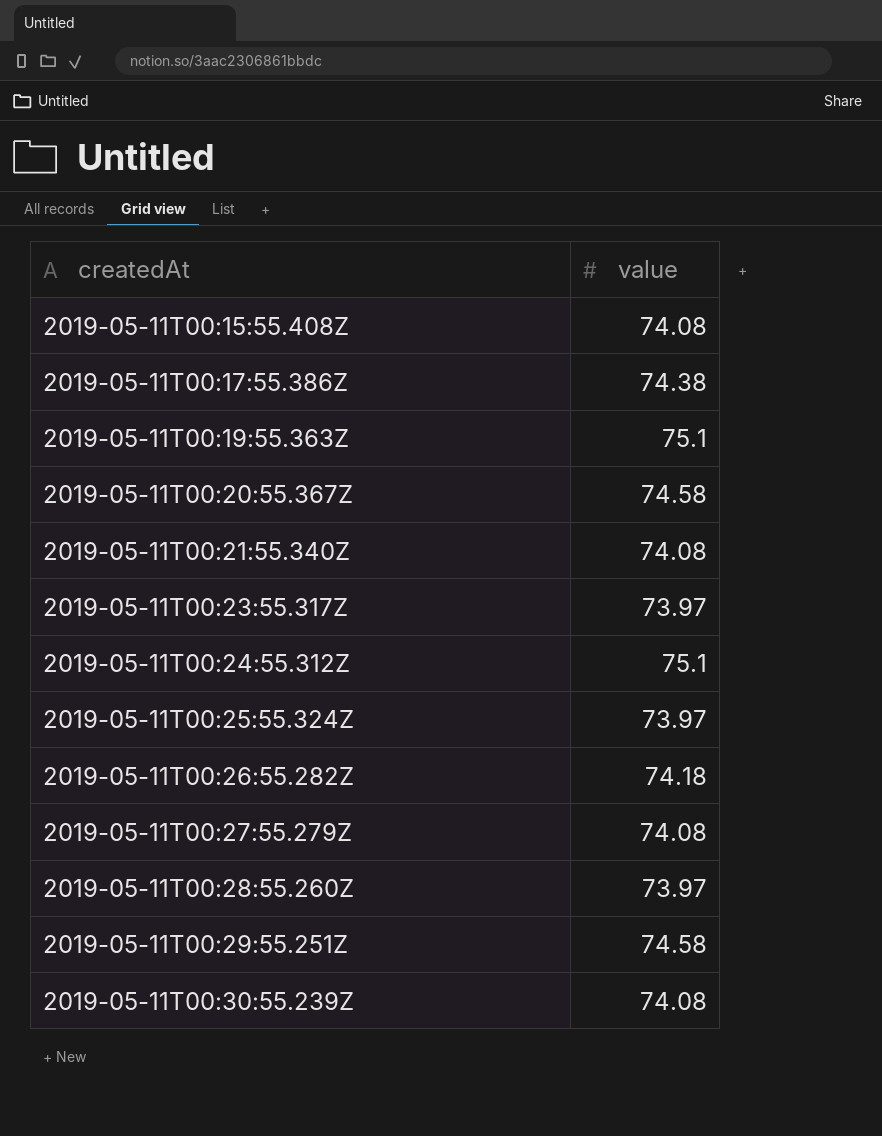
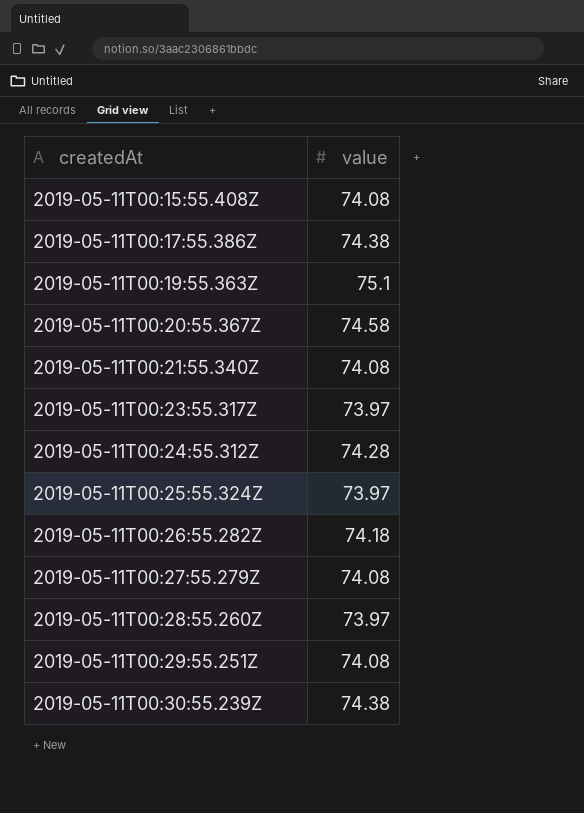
2019-05-11T00:24:55.312Z | value: 75.1 -> 74.28
2019-05-11T00:29:55.251Z | value: 74.58 -> 74.08
2019-05-11T00:30:55.239Z | value: 74.08 -> 74.38

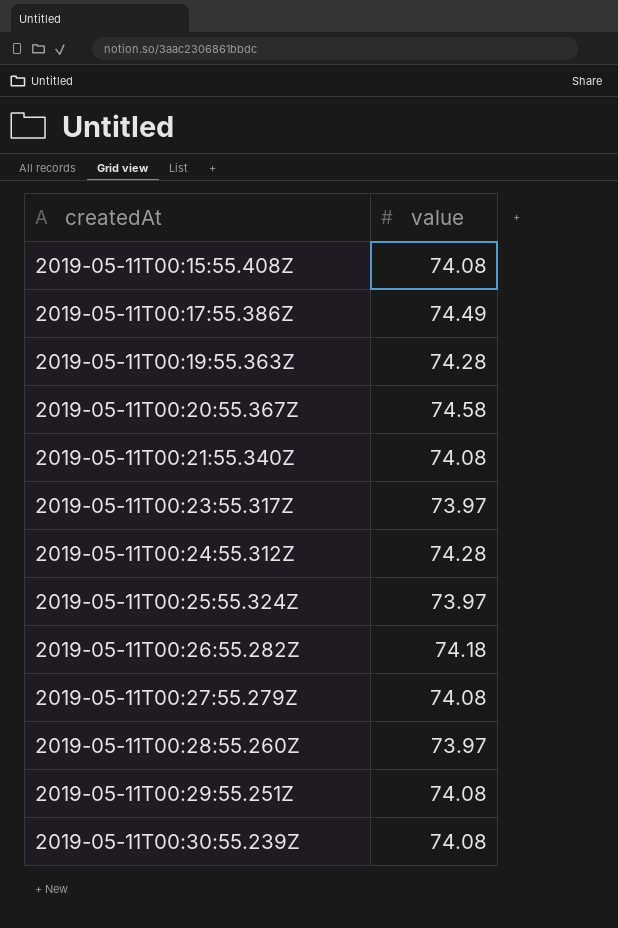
2019-05-11T00:17:55.386Z | value: 74.38 -> 74.49
2019-05-11T00:19:55.363Z | value: 75.1 -> 74.28
2019-05-11T00:30:55.239Z | value: 74.38 -> 74.08

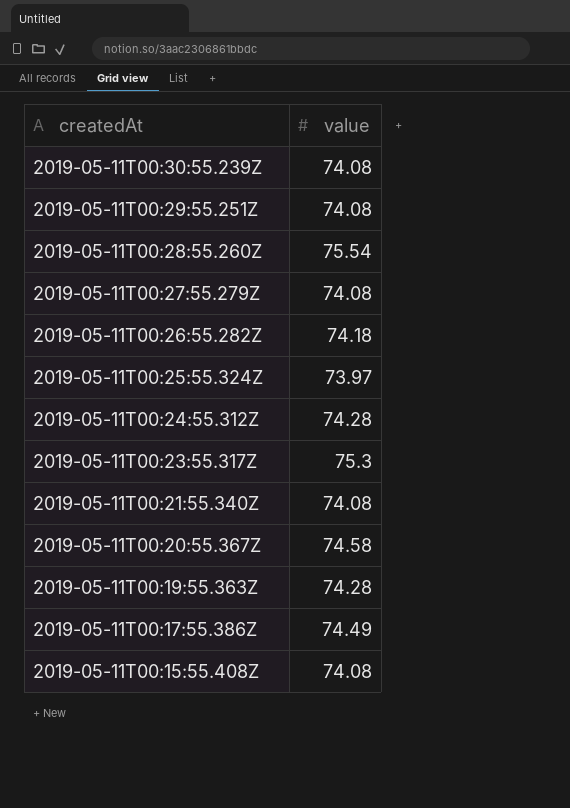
row order: createdAt ascending -> createdAt descending
2019-05-11T00:28:55.260Z | value: 73.97 -> 75.54
2019-05-11T00:23:55.317Z | value: 73.97 -> 75.3

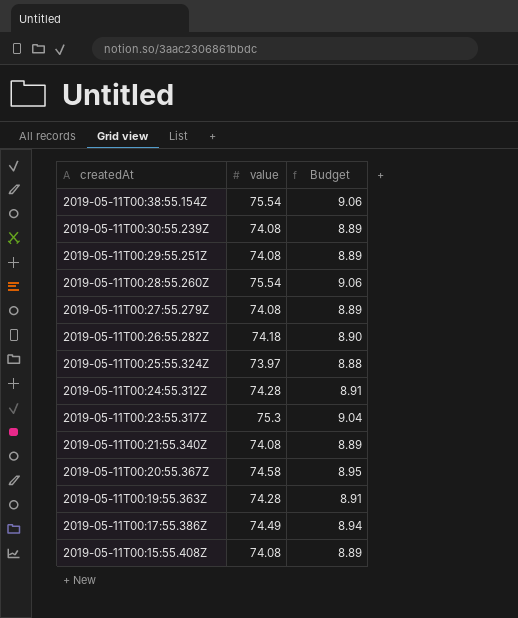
column Budget | formula: none -> [value] * 0.12
row 2019-05-11T00:38:55.154Z: none -> 75.54 | 9.06

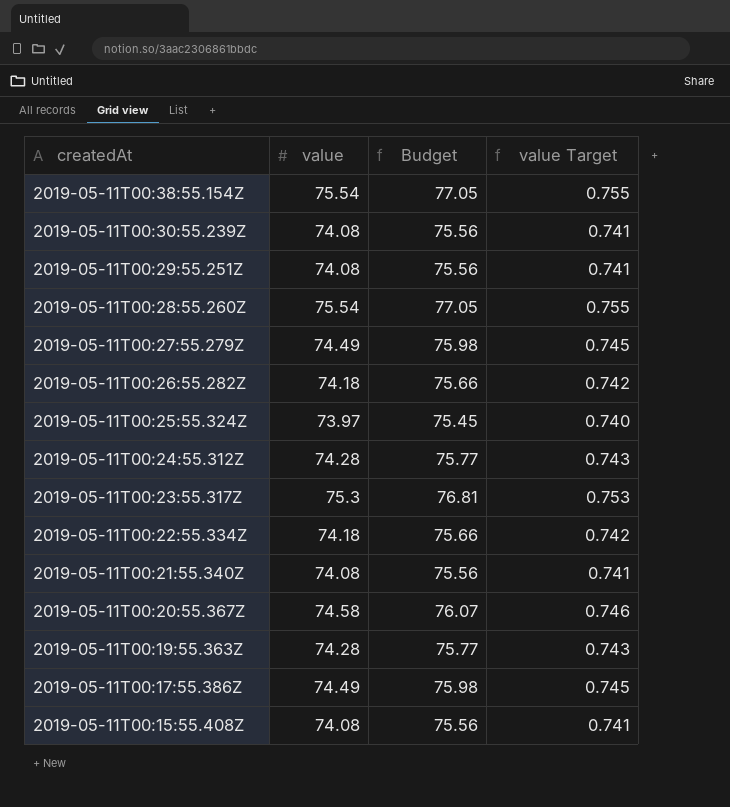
column Budget | formula: [value] * 0.12 -> [value] * 1.02
column value Target | formula: none -> [value] * 0.01
2019-05-11T00:27:55.279Z | value: 74.08 -> 74.49
row 2019-05-11T00:22:55.334Z: none -> 74.18 | 75.66 | 0.742

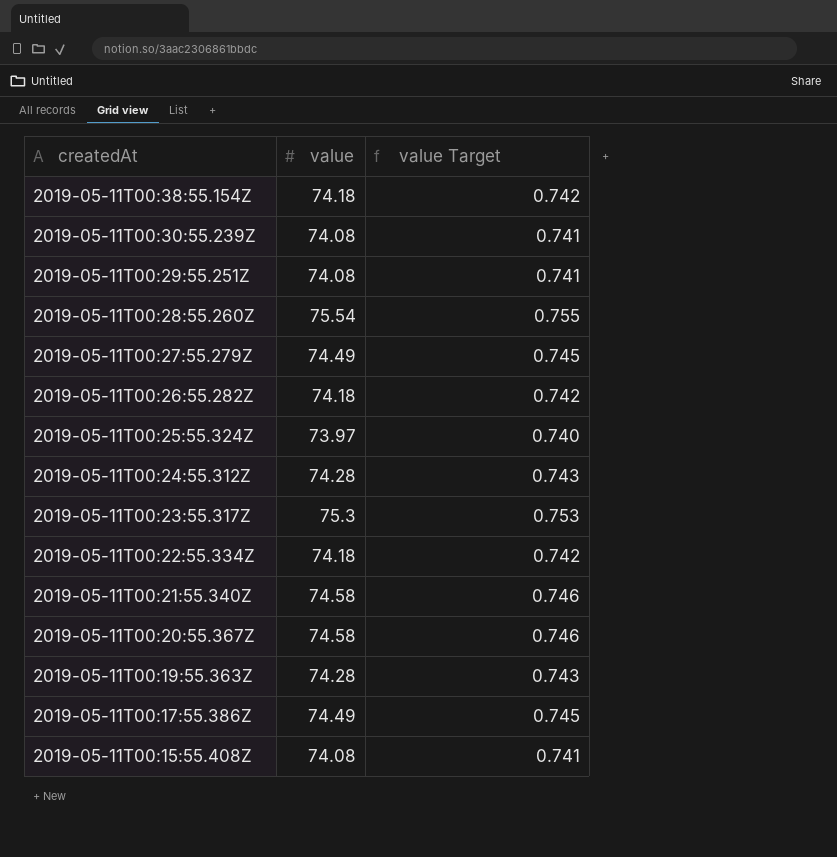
column Budget | formula: [value] * 1.02 -> none
2019-05-11T00:38:55.154Z | value: 75.54 -> 74.18
2019-05-11T00:38:55.154Z | value Target: 0.755 -> 0.742
2019-05-11T00:21:55.340Z | value: 74.08 -> 74.58
2019-05-11T00:21:55.340Z | value Target: 0.741 -> 0.746

